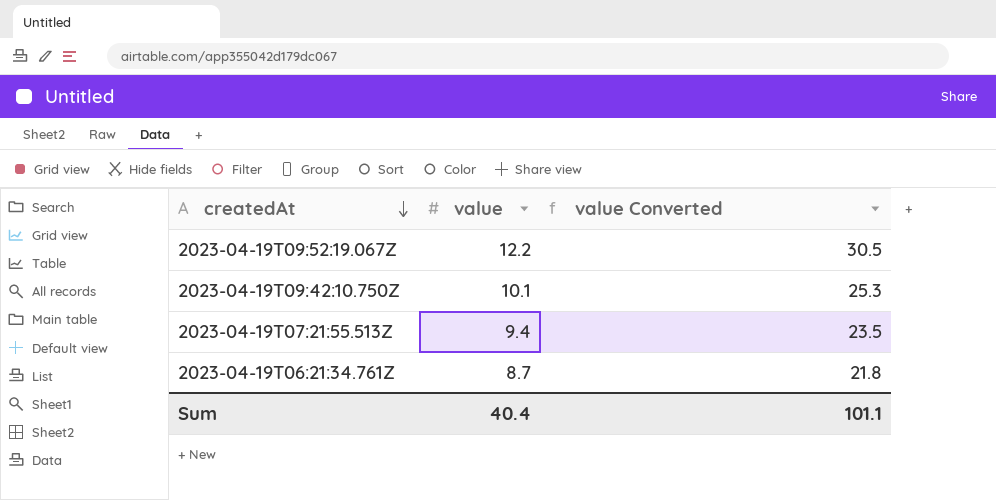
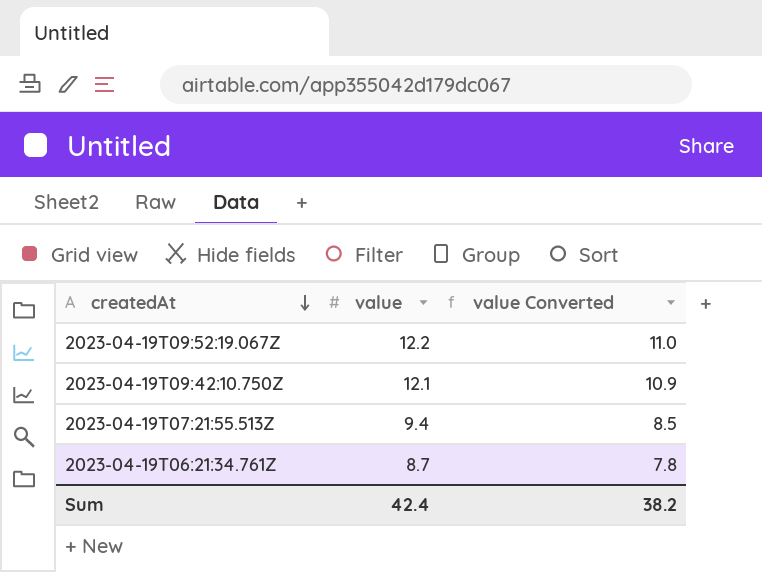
column value Converted | formula: [value] * 2.5 -> [value] * 0.9
2023-04-19T09:42:10.750Z | value: 10.1 -> 12.1
Sum | value: 40.4 -> 42.4
Sum | value Converted: 101.1 -> 38.2

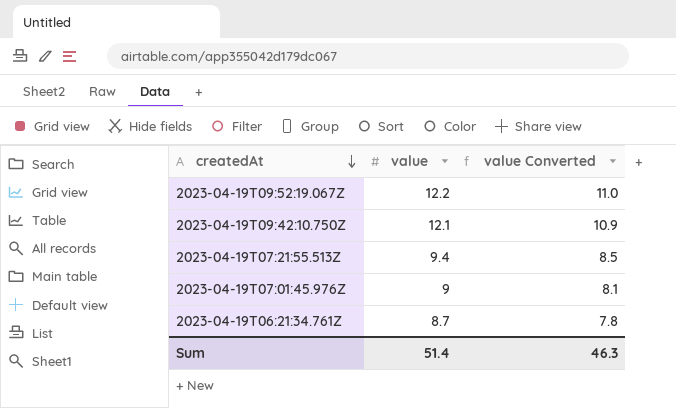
row 2023-04-19T07:01:45.976Z: none -> 9 | 8.1
Sum | value: 42.4 -> 51.4
Sum | value Converted: 38.2 -> 46.3

